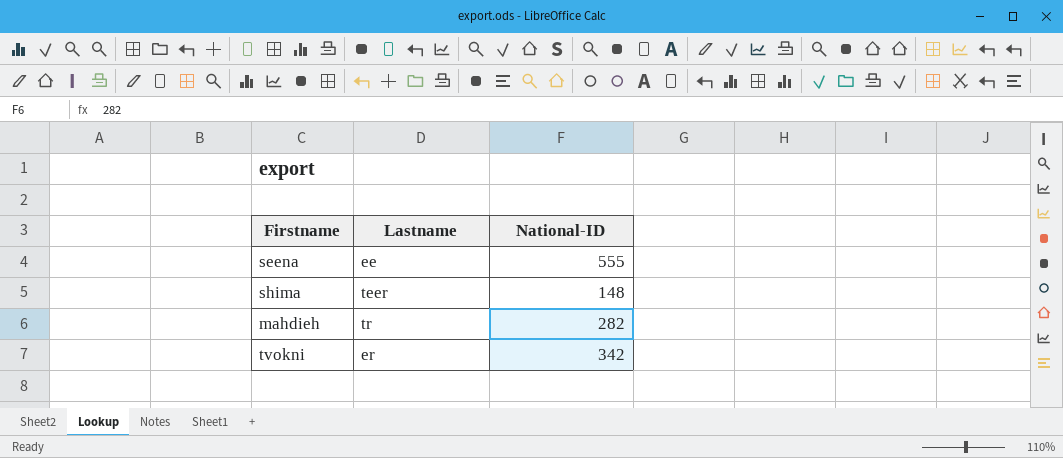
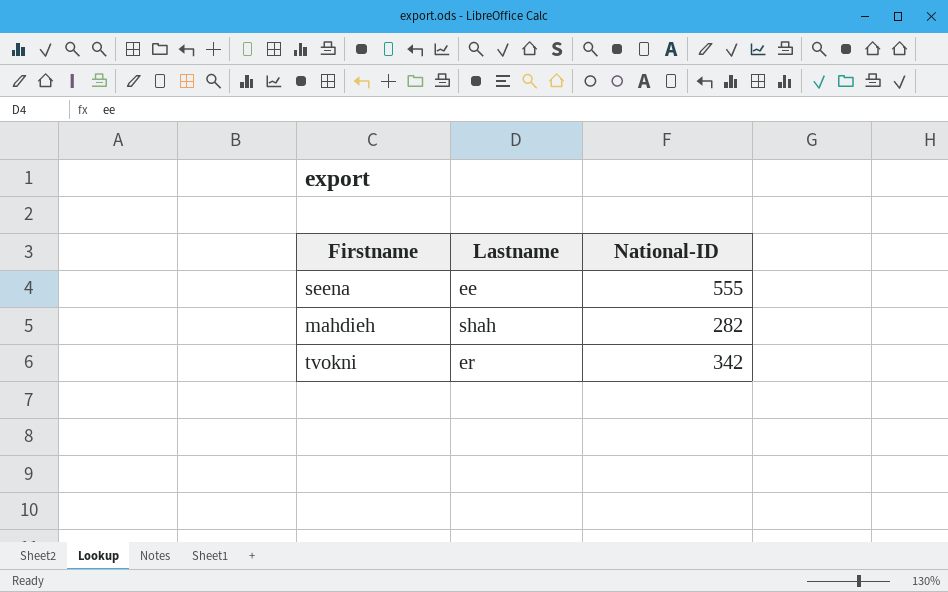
row shima: teer | 148 -> none
mahdieh | Lastname: tr -> shah

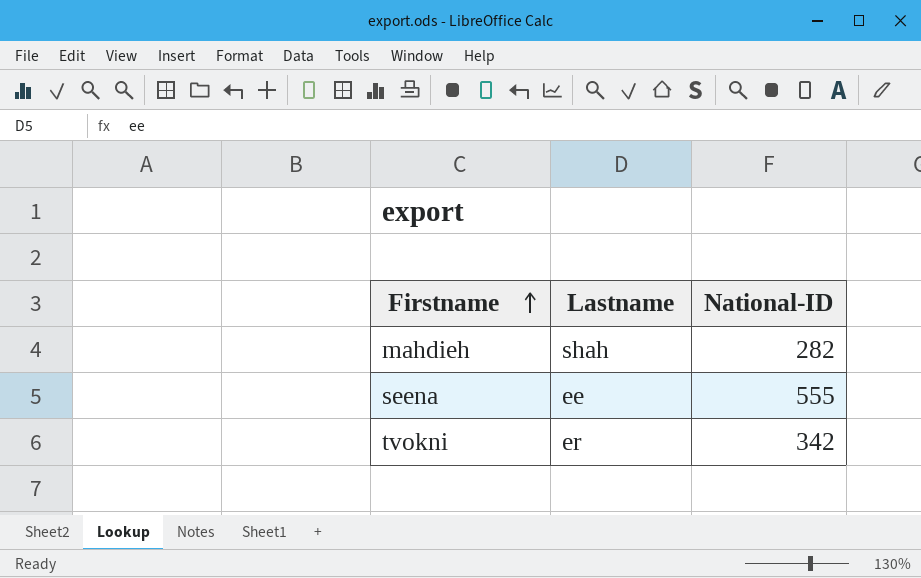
row order: none -> Firstname ascending

